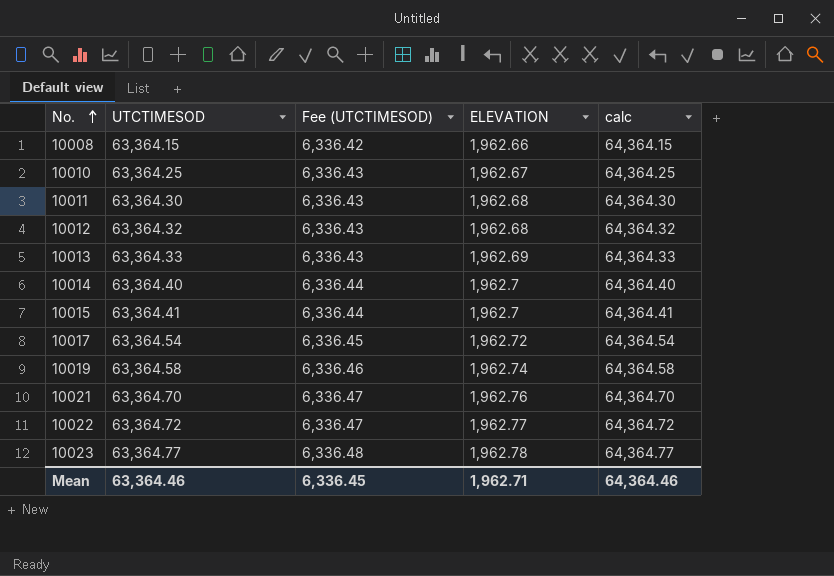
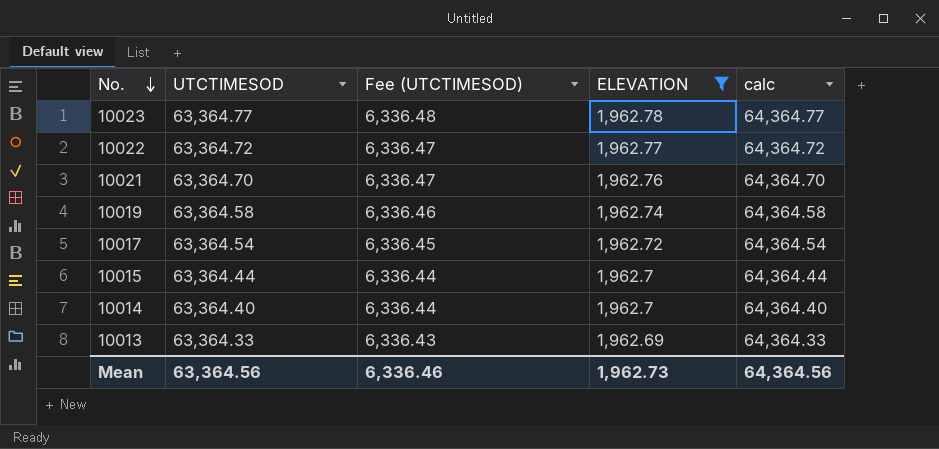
filter: none -> ELEVATION >= 1,962.69
row order: No. ascending -> No. descending
10015 | UTCTIMESOD: 63,364.41 -> 63,364.44
10015 | calc: 64,364.41 -> 64,364.44
Mean | UTCTIMESOD: 63,364.46 -> 63,364.56
Mean | Fee (UTCTIMESOD): 6,336.45 -> 6,336.46
Mean | ELEVATION: 1,962.71 -> 1,962.73
Mean | calc: 64,364.46 -> 64,364.56

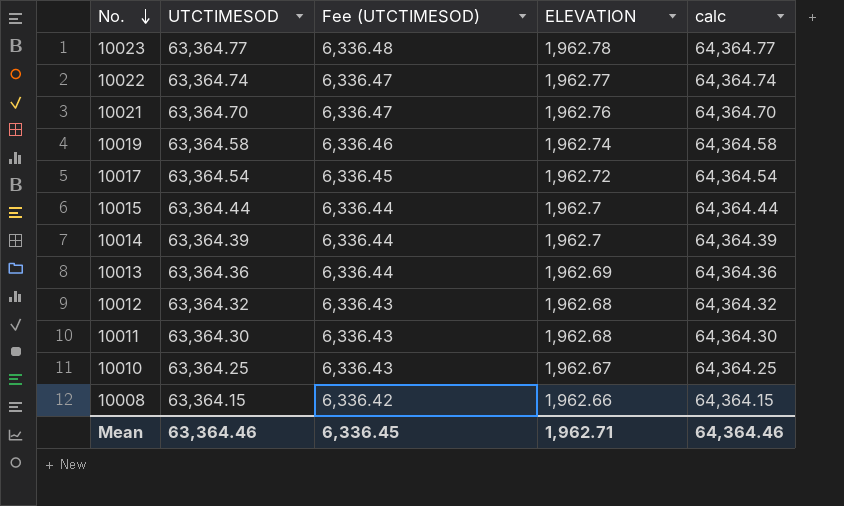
filter: ELEVATION >= 1,962.69 -> none
10022 | UTCTIMESOD: 63,364.72 -> 63,364.74
10022 | calc: 64,364.72 -> 64,364.74
10014 | UTCTIMESOD: 63,364.40 -> 63,364.39
10014 | calc: 64,364.40 -> 64,364.39
10013 | UTCTIMESOD: 63,364.33 -> 63,364.36
10013 | Fee (UTCTIMESOD): 6,336.43 -> 6,336.44
10013 | calc: 64,364.33 -> 64,364.36
Mean | UTCTIMESOD: 63,364.56 -> 63,364.46
Mean | Fee (UTCTIMESOD): 6,336.46 -> 6,336.45
Mean | ELEVATION: 1,962.73 -> 1,962.71
Mean | calc: 64,364.56 -> 64,364.46

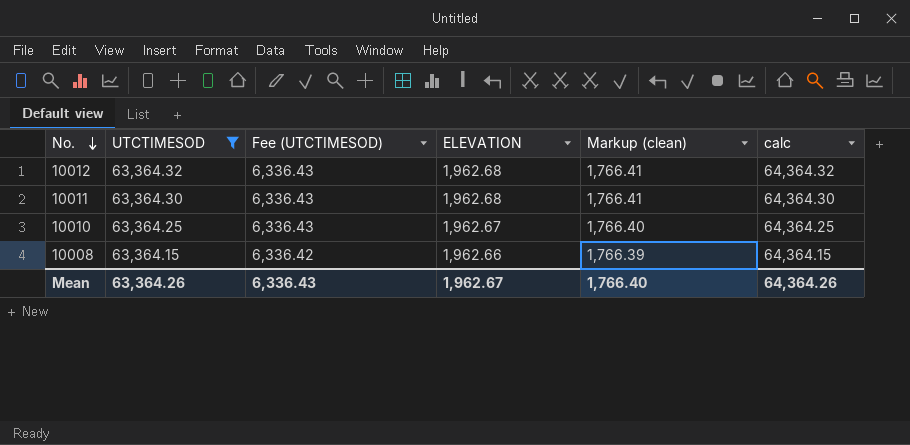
filter: none -> UTCTIMESOD <= 63,364.32
column Markup (clean) | formula: none -> [ELEVATION] * 0.9
Mean | UTCTIMESOD: 63,364.46 -> 63,364.26
Mean | Fee (UTCTIMESOD): 6,336.45 -> 6,336.43
Mean | ELEVATION: 1,962.71 -> 1,962.67
Mean | calc: 64,364.46 -> 64,364.26

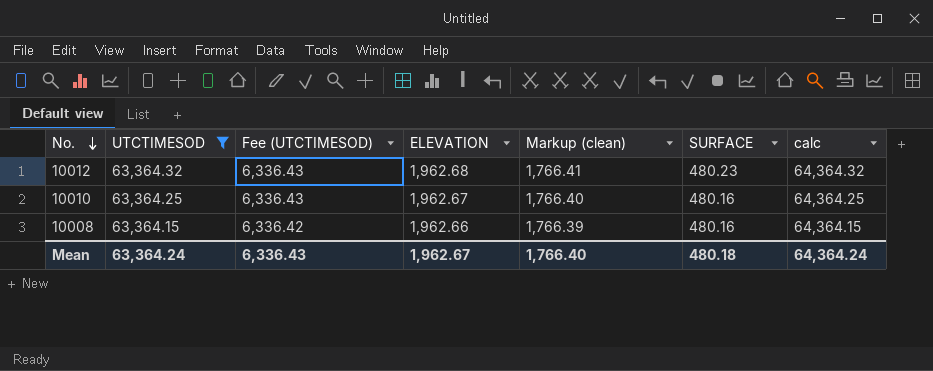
column SURFACE | position: none -> 6
row 10011: 63,364.30 | 6,336.43 | 1,962.68 | 1,766.41 | 64,364.30 -> none
Mean | UTCTIMESOD: 63,364.26 -> 63,364.24
Mean | calc: 64,364.26 -> 64,364.24

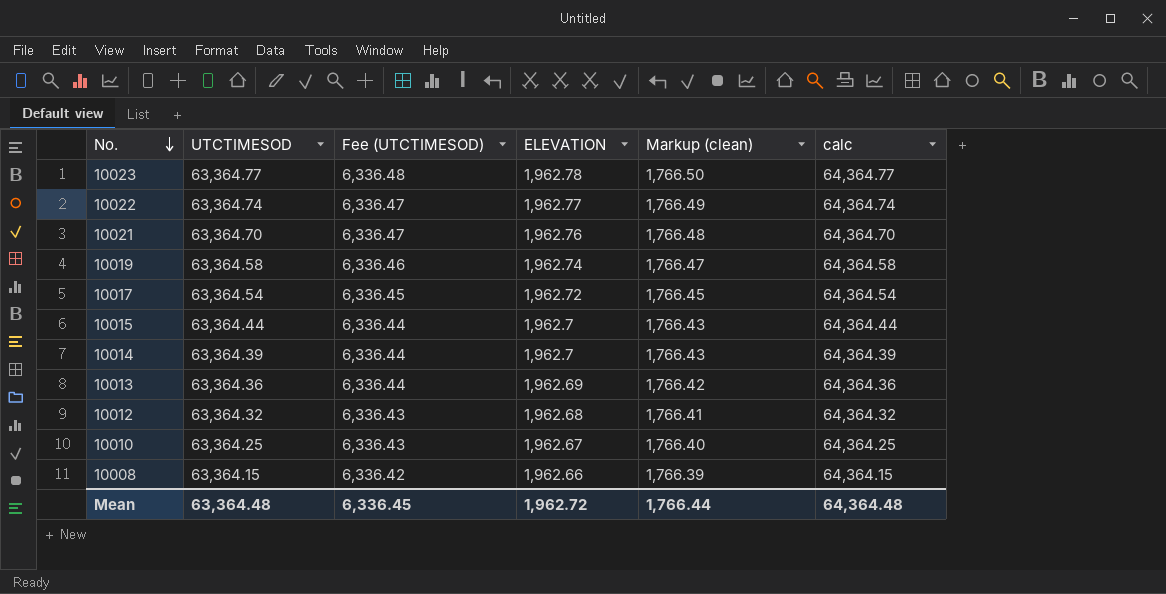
filter: UTCTIMESOD <= 63,364.32 -> none
column SURFACE | position: 6 -> none
Mean | UTCTIMESOD: 63,364.24 -> 63,364.48
Mean | Fee (UTCTIMESOD): 6,336.43 -> 6,336.45
Mean | ELEVATION: 1,962.67 -> 1,962.72
Mean | Markup (clean): 1,766.40 -> 1,766.44
Mean | calc: 64,364.24 -> 64,364.48

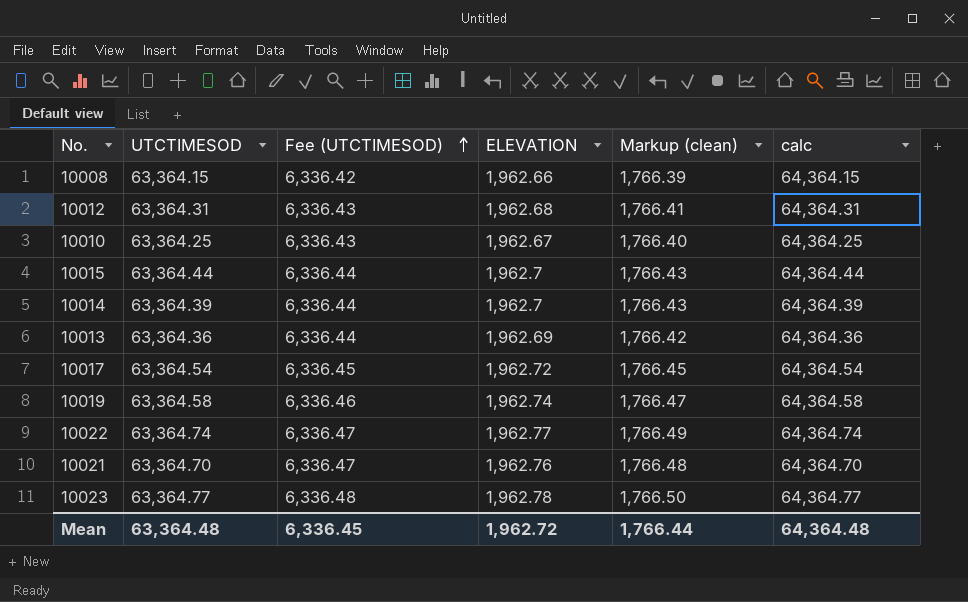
row order: No. descending -> Fee (UTCTIMESOD) ascending
10012 | UTCTIMESOD: 63,364.32 -> 63,364.31
10012 | calc: 64,364.32 -> 64,364.31

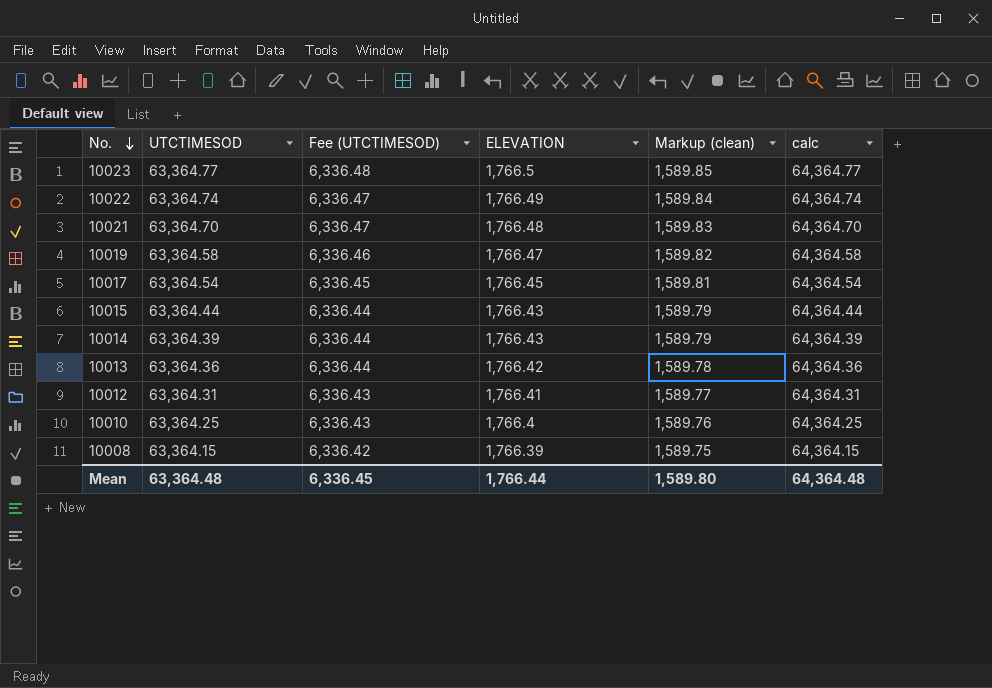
row order: Fee (UTCTIMESOD) ascending -> No. descending
10023 | ELEVATION: 1,962.78 -> 1,766.5
10023 | Markup (clean): 1,766.50 -> 1,589.85
10022 | ELEVATION: 1,962.77 -> 1,766.49
10022 | Markup (clean): 1,766.49 -> 1,589.84
10021 | ELEVATION: 1,962.76 -> 1,766.48
10021 | Markup (clean): 1,766.48 -> 1,589.83
10019 | ELEVATION: 1,962.74 -> 1,766.47
10019 | Markup (clean): 1,766.47 -> 1,589.82
10017 | ELEVATION: 1,962.72 -> 1,766.45
10017 | Markup (clean): 1,766.45 -> 1,589.81
10015 | ELEVATION: 1,962.7 -> 1,766.43
10015 | Markup (clean): 1,766.43 -> 1,589.79
10014 | ELEVATION: 1,962.7 -> 1,766.43
10014 | Markup (clean): 1,766.43 -> 1,589.79
10013 | ELEVATION: 1,962.69 -> 1,766.42
10013 | Markup (clean): 1,766.42 -> 1,589.78
10012 | ELEVATION: 1,962.68 -> 1,766.41
10012 | Markup (clean): 1,766.41 -> 1,589.77
10010 | ELEVATION: 1,962.67 -> 1,766.4
10010 | Markup (clean): 1,766.40 -> 1,589.76
10008 | ELEVATION: 1,962.66 -> 1,766.39
10008 | Markup (clean): 1,766.39 -> 1,589.75
Mean | ELEVATION: 1,962.72 -> 1,766.44
Mean | Markup (clean): 1,766.44 -> 1,589.80

